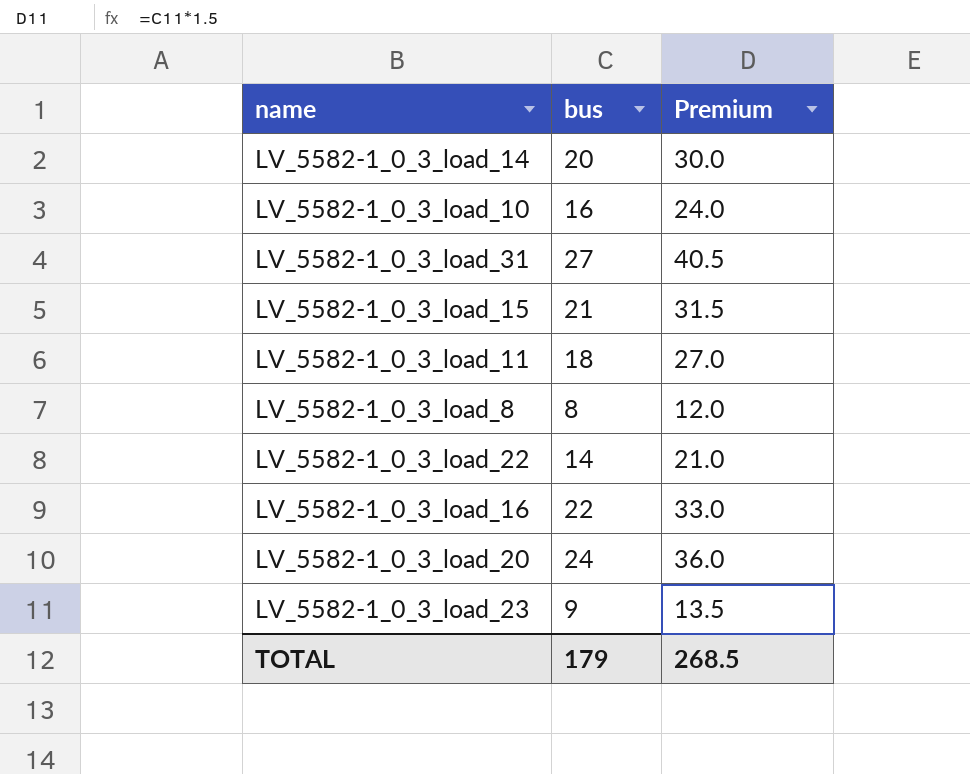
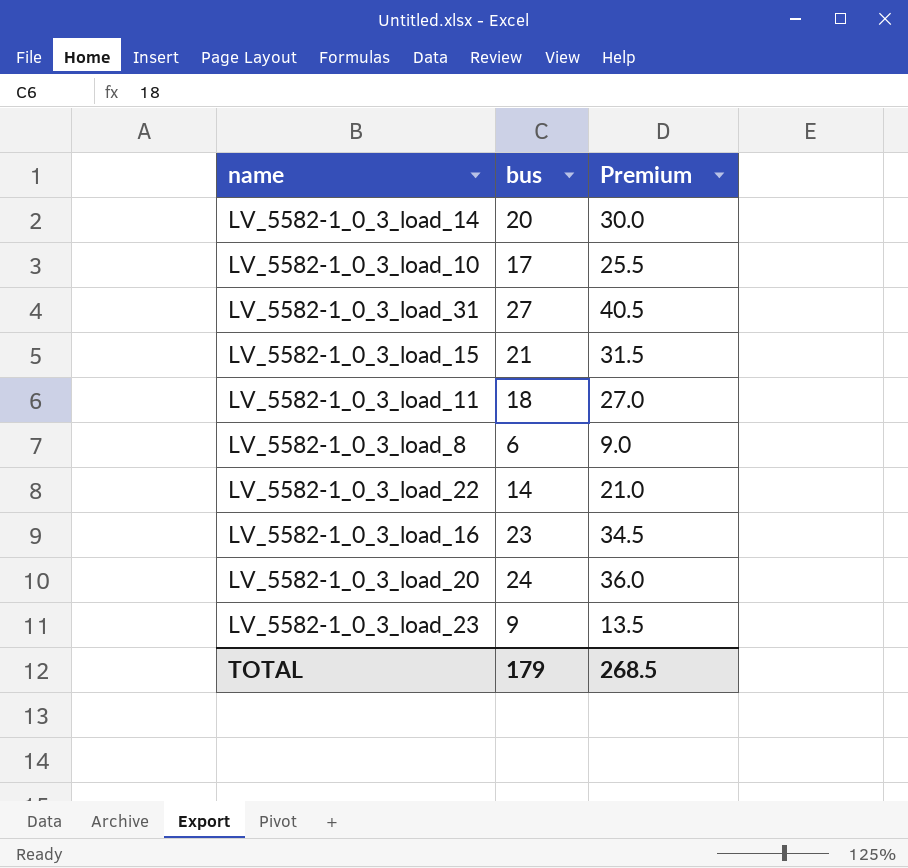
LV_5582-1_0_3_load_10 | bus: 16 -> 17
LV_5582-1_0_3_load_10 | Premium: 24.0 -> 25.5
LV_5582-1_0_3_load_8 | bus: 8 -> 6
LV_5582-1_0_3_load_8 | Premium: 12.0 -> 9.0
LV_5582-1_0_3_load_16 | bus: 22 -> 23
LV_5582-1_0_3_load_16 | Premium: 33.0 -> 34.5

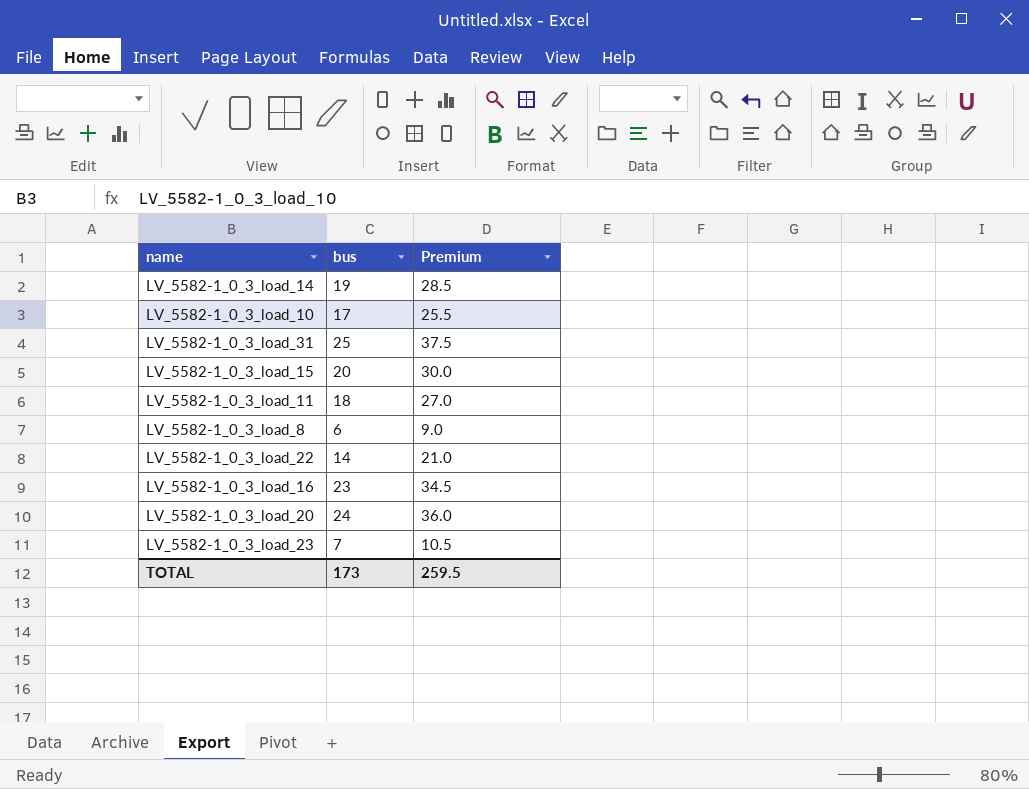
LV_5582-1_0_3_load_14 | bus: 20 -> 19
LV_5582-1_0_3_load_14 | Premium: 30.0 -> 28.5
LV_5582-1_0_3_load_31 | bus: 27 -> 25
LV_5582-1_0_3_load_31 | Premium: 40.5 -> 37.5
LV_5582-1_0_3_load_15 | bus: 21 -> 20
LV_5582-1_0_3_load_15 | Premium: 31.5 -> 30.0
LV_5582-1_0_3_load_23 | bus: 9 -> 7
LV_5582-1_0_3_load_23 | Premium: 13.5 -> 10.5
TOTAL | bus: 179 -> 173
TOTAL | Premium: 268.5 -> 259.5

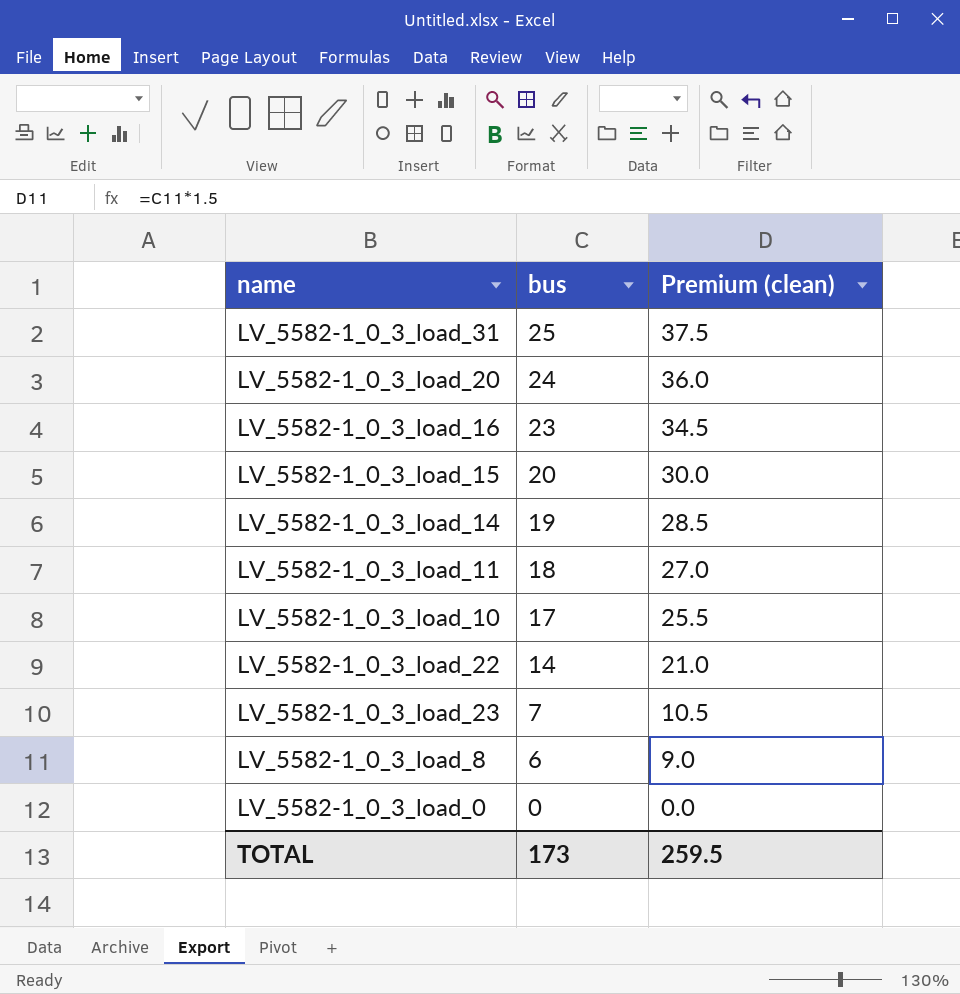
row order: none -> bus descending
column name: Premium -> Premium (clean)
row LV_5582-1_0_3_load_0: none -> 0 | 0.0

